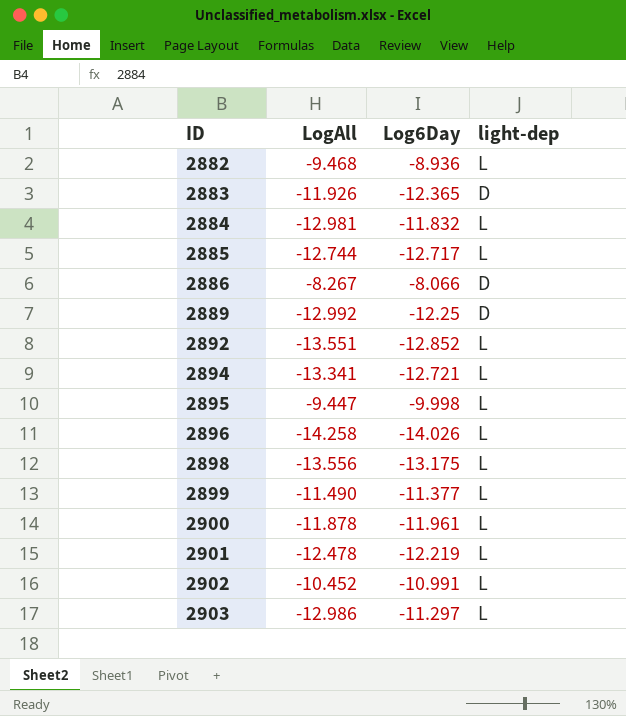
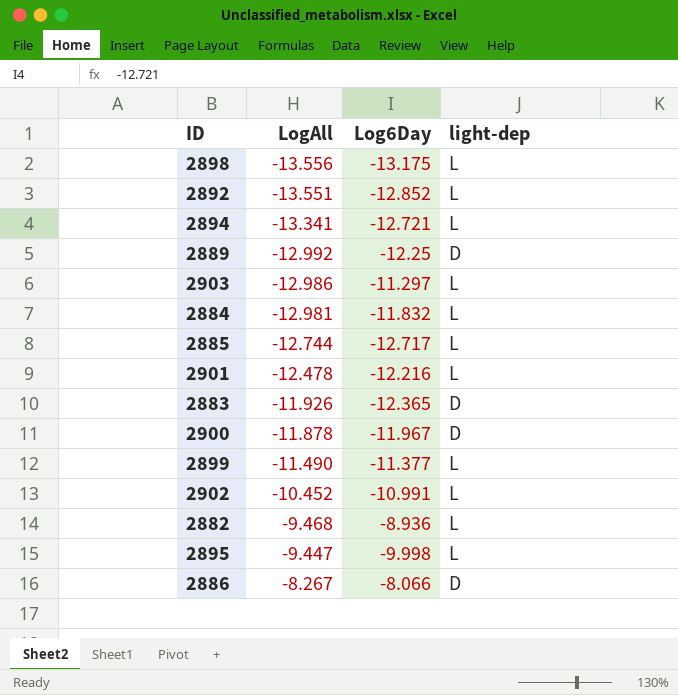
row order: ID ascending -> LogAll ascending
row 2896: -14.258 | -14.026 | L -> none
2901 | Log6Day: -12.219 -> -12.216
2900 | Log6Day: -11.961 -> -11.967
2900 | light-dep: L -> D

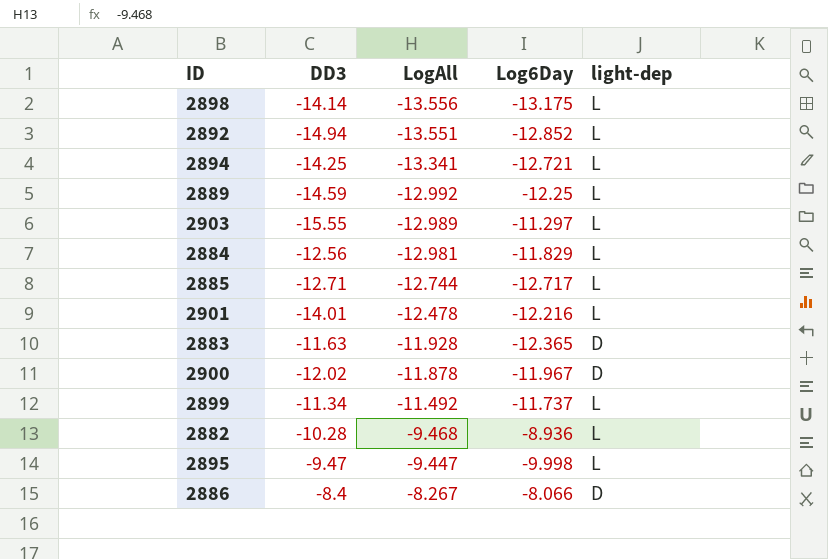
column DD3 | position: none -> 2
row 2902: -10.452 | -10.991 | L -> none
2889 | light-dep: D -> L
2903 | LogAll: -12.986 -> -12.989
2884 | Log6Day: -11.832 -> -11.829
2883 | LogAll: -11.926 -> -11.928
2899 | LogAll: -11.490 -> -11.492
2899 | Log6Day: -11.377 -> -11.737

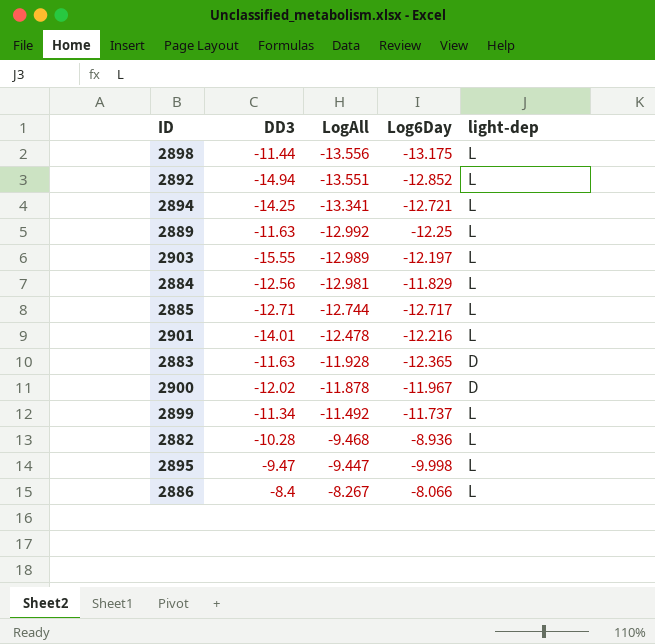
2898 | DD3: -14.14 -> -11.44
2889 | DD3: -14.59 -> -11.63
2903 | Log6Day: -11.297 -> -12.197
2886 | light-dep: D -> L

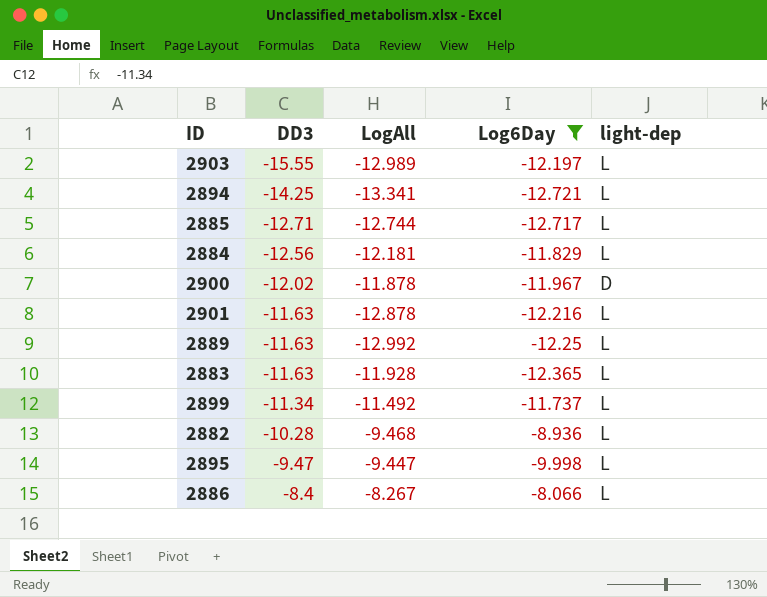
filter: none -> Log6Day >= -12.721
row order: LogAll ascending -> DD3 ascending
2884 | LogAll: -12.981 -> -12.181
2901 | DD3: -14.01 -> -11.63
2901 | LogAll: -12.478 -> -12.878
2883 | light-dep: D -> L

